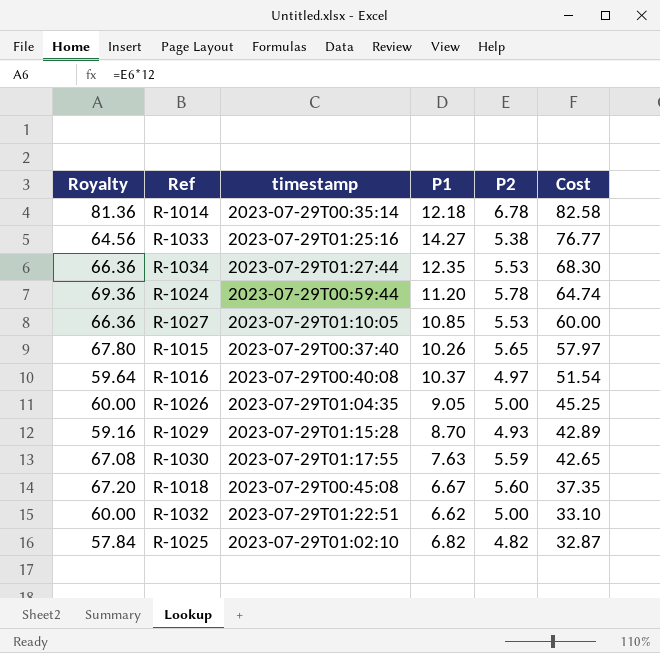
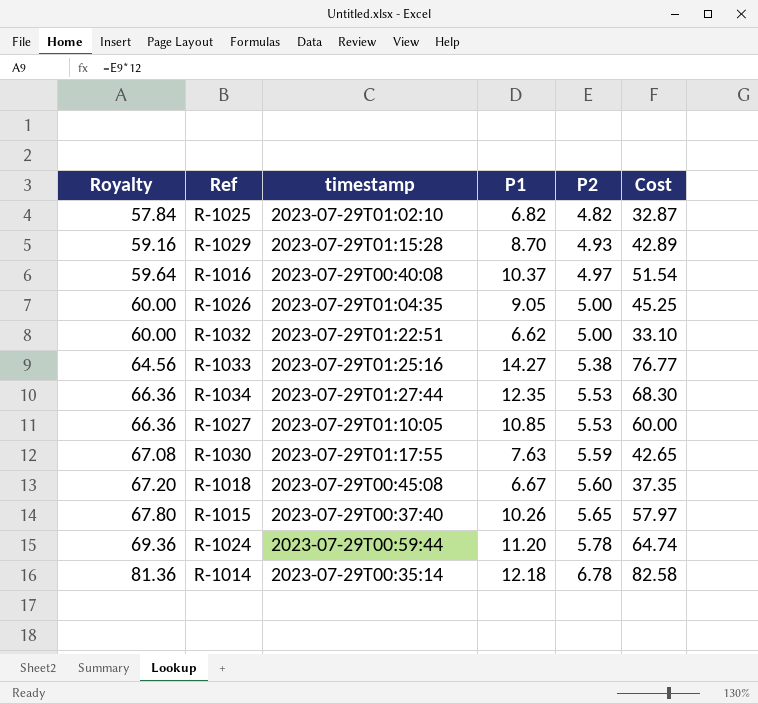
row order: Cost descending -> Royalty ascending

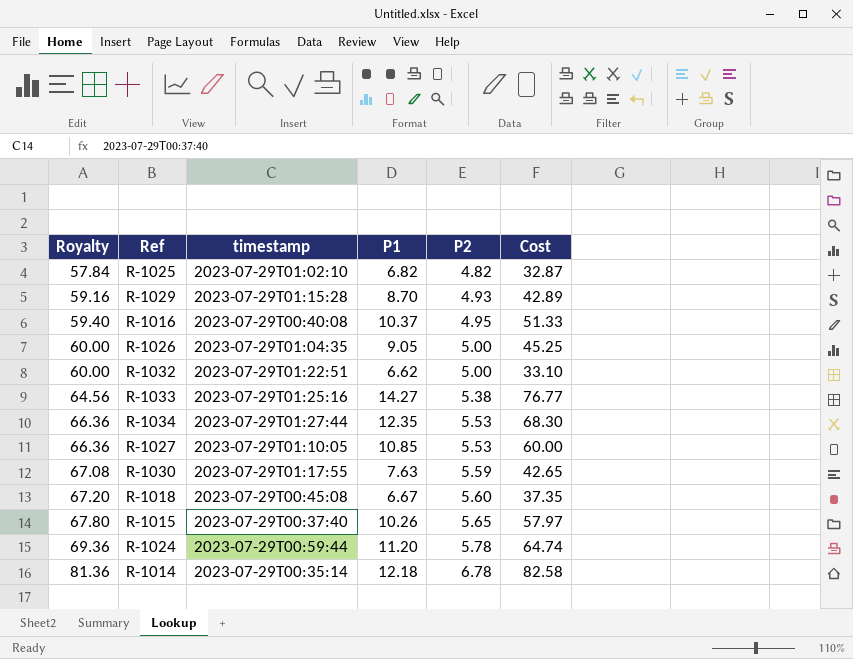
R-1016 | Royalty: 59.64 -> 59.40
R-1016 | P2: 4.97 -> 4.95
R-1016 | Cost: 51.54 -> 51.33

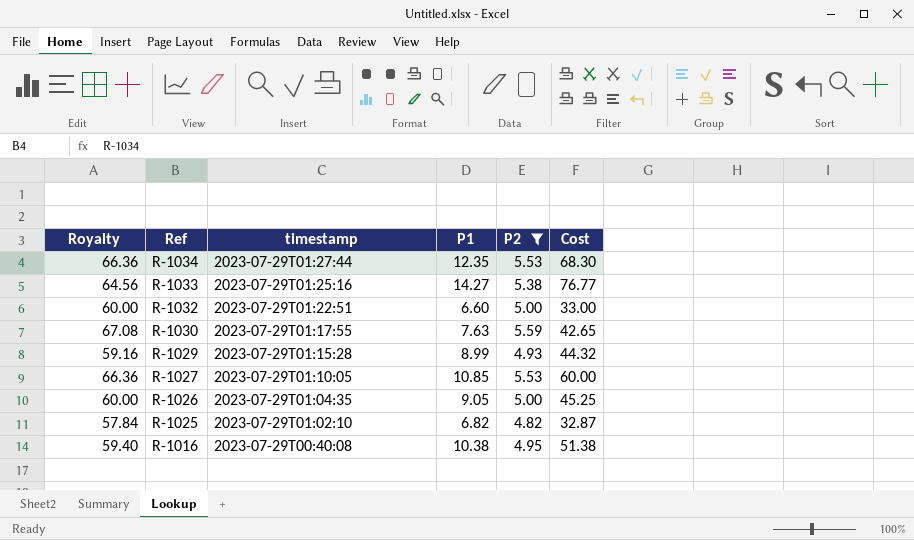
filter: none -> P2 <= 5.59
row order: Royalty ascending -> Ref descending
R-1032 | P1: 6.62 -> 6.60
R-1032 | Cost: 33.10 -> 33.00
R-1029 | P1: 8.70 -> 8.99
R-1029 | Cost: 42.89 -> 44.32
R-1016 | P1: 10.37 -> 10.38
R-1016 | Cost: 51.33 -> 51.38

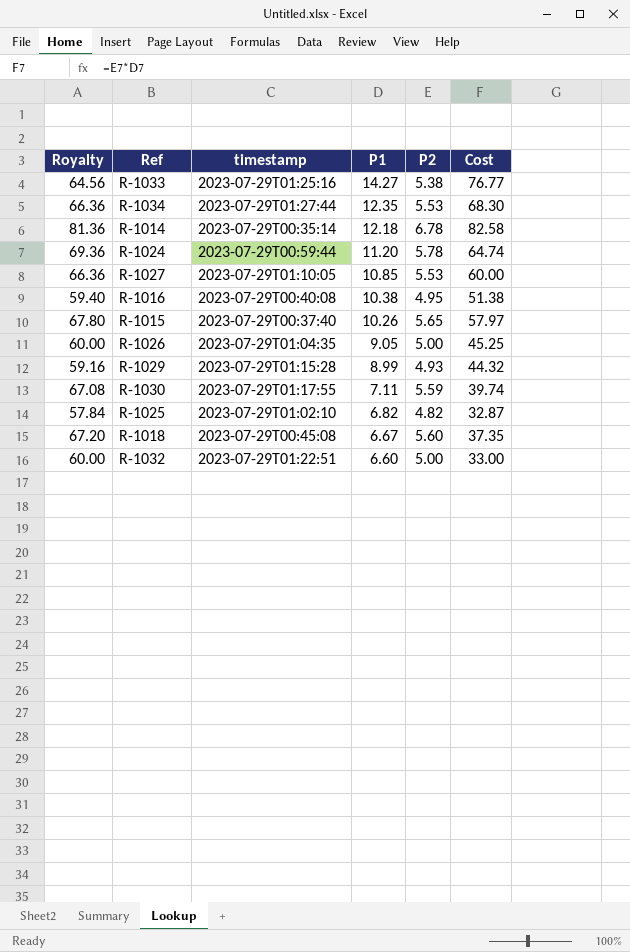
filter: P2 <= 5.59 -> none
row order: Ref descending -> P1 descending
R-1030 | P1: 7.63 -> 7.11
R-1030 | Cost: 42.65 -> 39.74

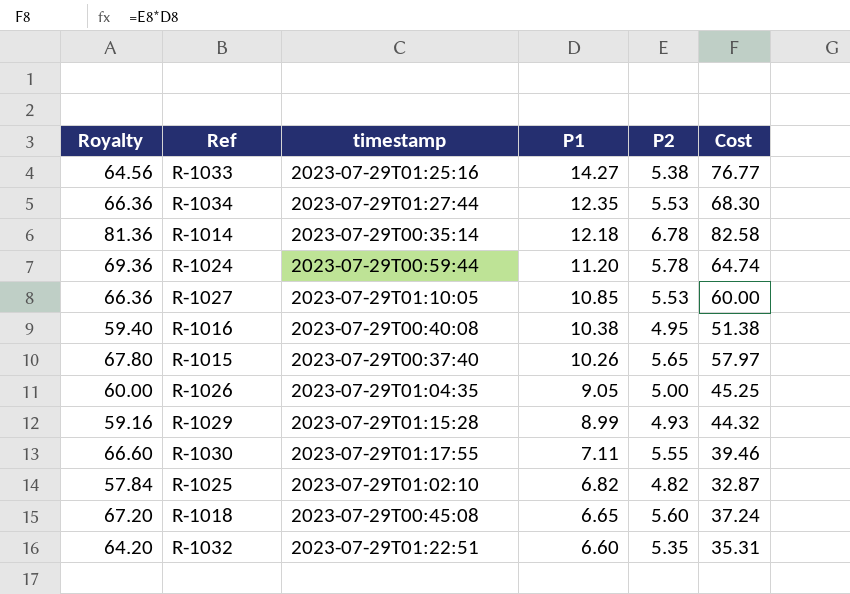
R-1030 | Royalty: 67.08 -> 66.60
R-1030 | P2: 5.59 -> 5.55
R-1030 | Cost: 39.74 -> 39.46
R-1018 | P1: 6.67 -> 6.65
R-1018 | Cost: 37.35 -> 37.24
R-1032 | Royalty: 60.00 -> 64.20
R-1032 | P2: 5.00 -> 5.35
R-1032 | Cost: 33.00 -> 35.31

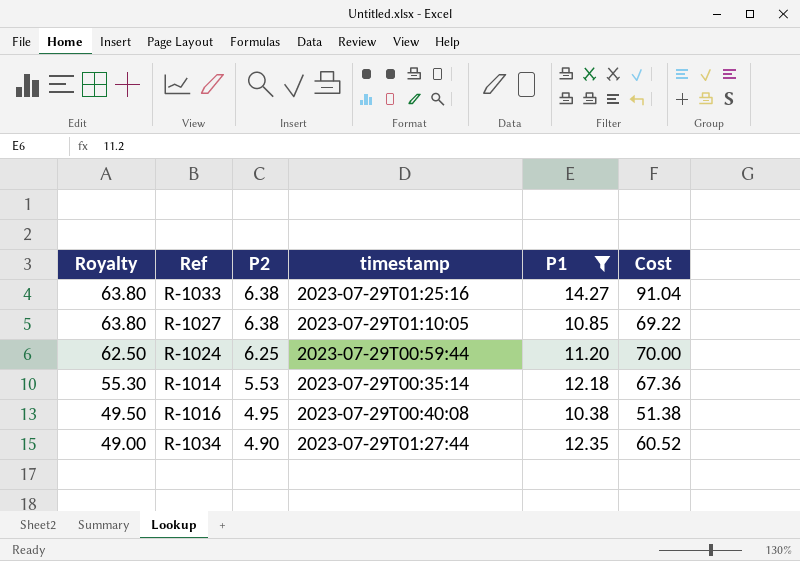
filter: none -> P1 >= 10.38
row order: P1 descending -> Royalty descending
column Royalty | formula: [P2] * 12 -> [P2] * 10
column P2 | position: 5 -> 3
R-1033 | P2: 5.38 -> 6.38
R-1033 | Cost: 76.77 -> 91.04
R-1027 | P2: 5.53 -> 6.38
R-1027 | Cost: 60.00 -> 69.22
R-1024 | P2: 5.78 -> 6.25
R-1024 | Cost: 64.74 -> 70.00
R-1014 | P2: 6.78 -> 5.53
R-1014 | Cost: 82.58 -> 67.36
R-1034 | P2: 5.53 -> 4.90
R-1034 | Cost: 68.30 -> 60.52

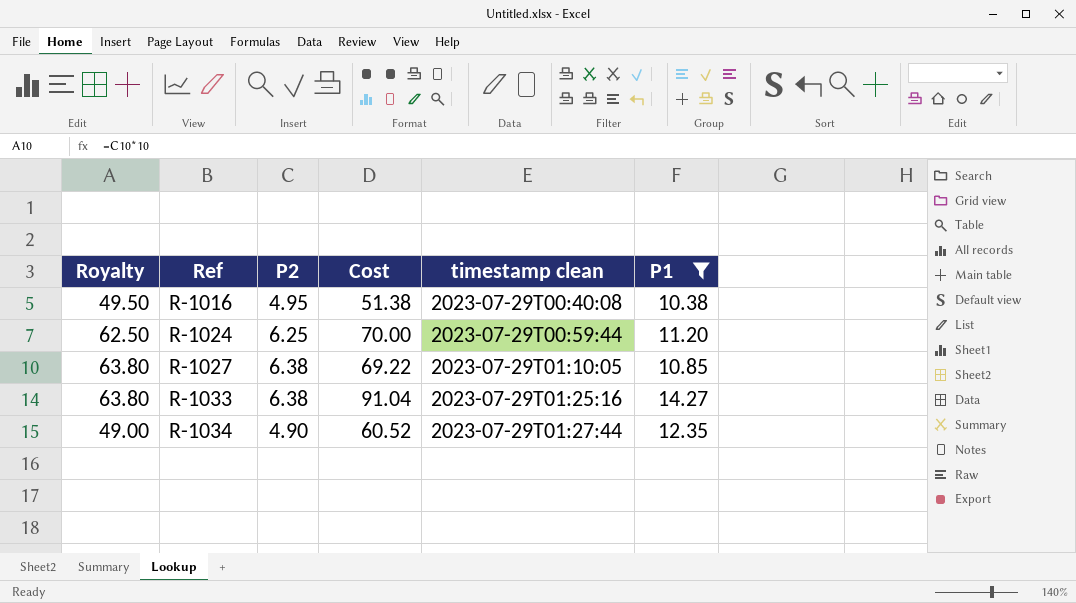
row order: Royalty descending -> Ref ascending
column Cost | position: 6 -> 4
column name: timestamp -> timestamp clean
row R-1014: 55.30 | 5.53 | 2023-07-29T00:35:14 | 12.18 | 67.36 -> none

